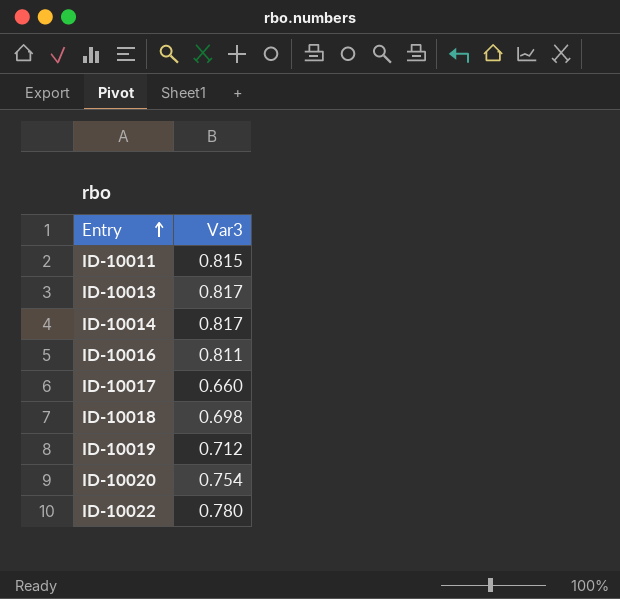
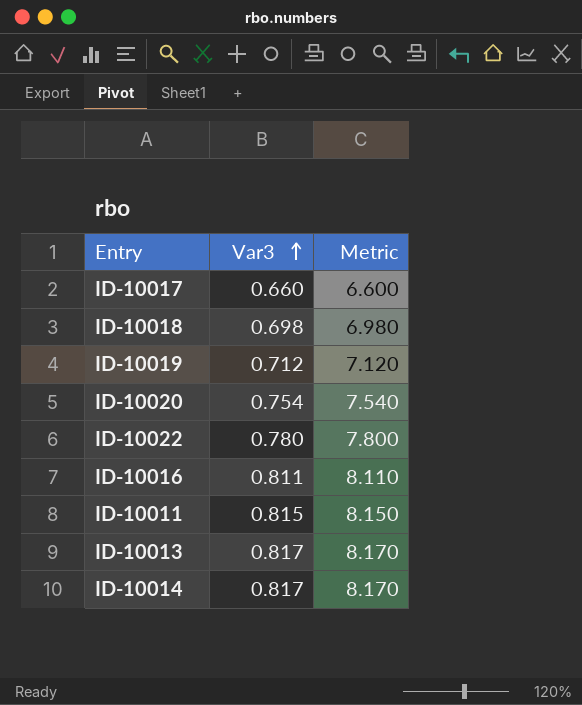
row order: Entry ascending -> Var3 ascending
column Metric | formula: none -> [Var3] * 10

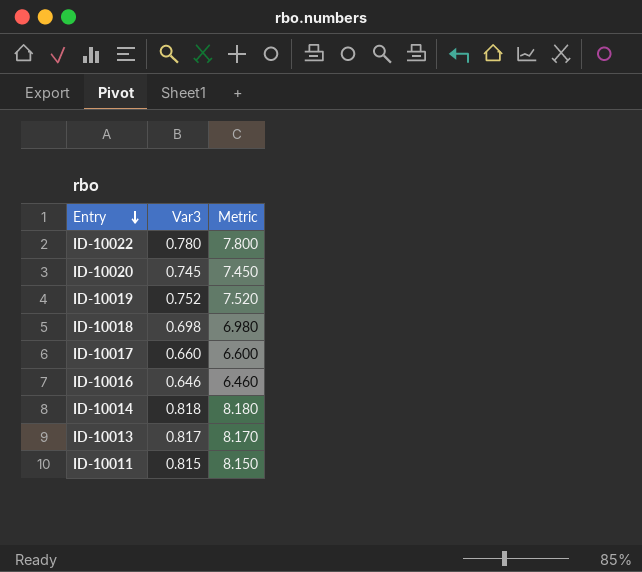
row order: Var3 ascending -> Entry descending
ID-10020 | Var3: 0.754 -> 0.745
ID-10020 | Metric: 7.540 -> 7.450
ID-10019 | Var3: 0.712 -> 0.752
ID-10019 | Metric: 7.120 -> 7.520
ID-10016 | Var3: 0.811 -> 0.646
ID-10016 | Metric: 8.110 -> 6.460
ID-10014 | Var3: 0.817 -> 0.818
ID-10014 | Metric: 8.170 -> 8.180

